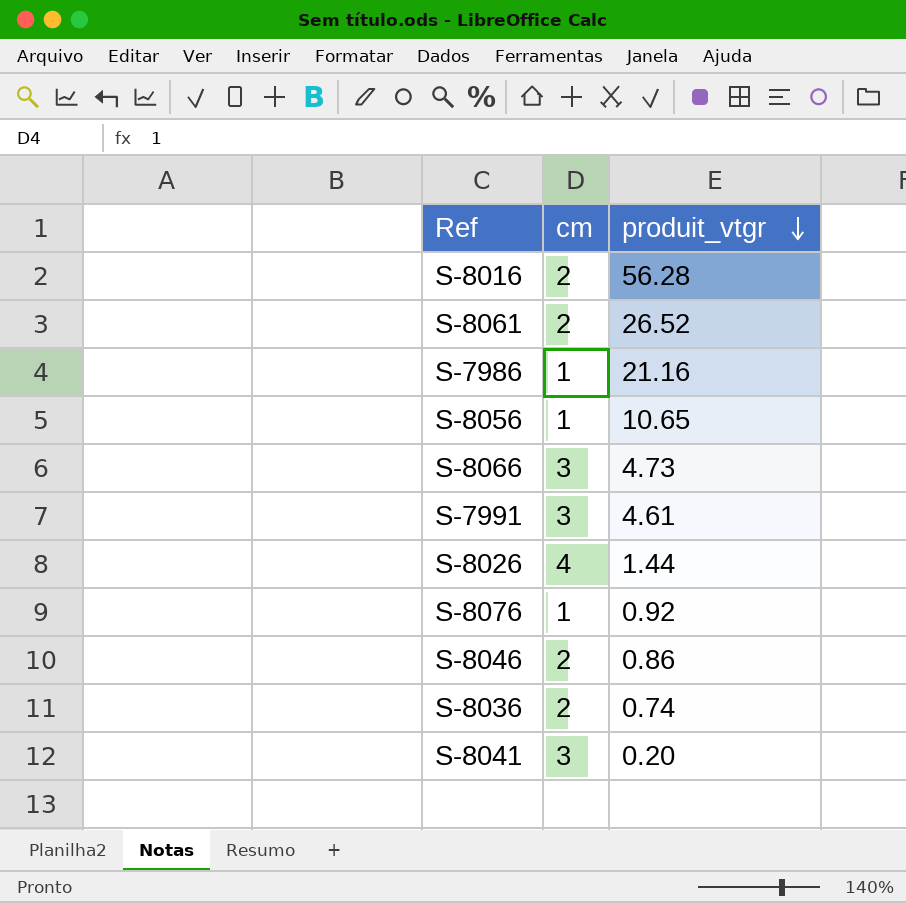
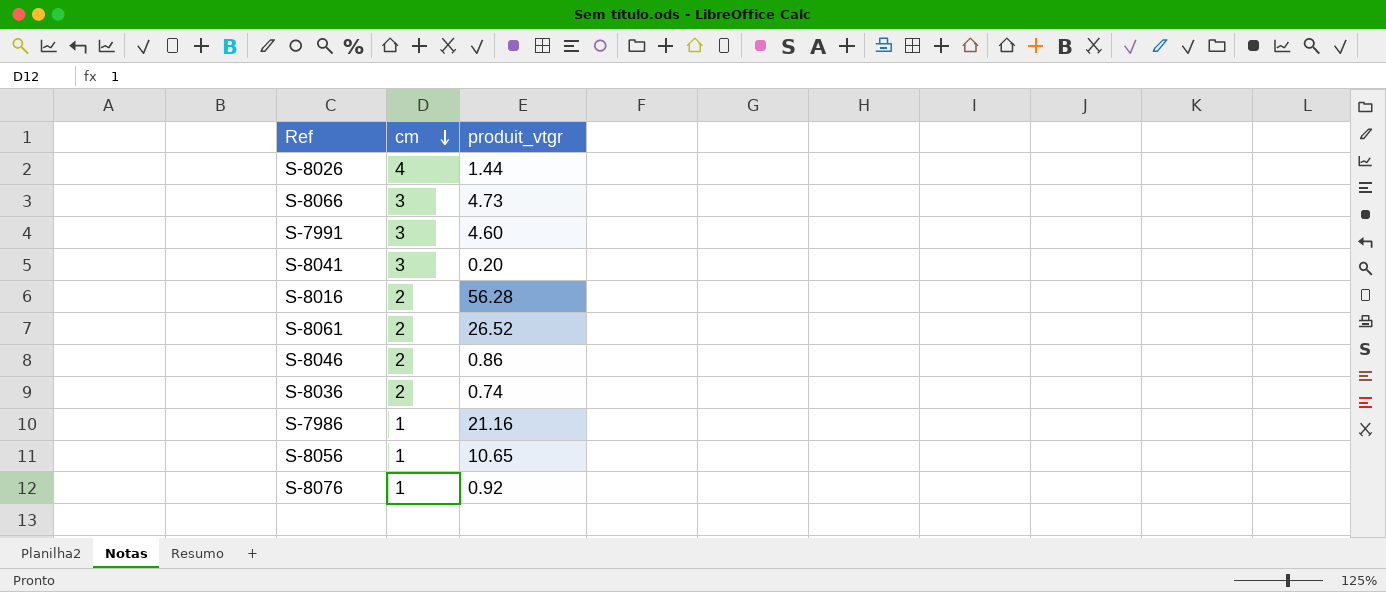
row order: produit_vtgr descending -> cm descending
S-7991 | produit_vtgr: 4.61 -> 4.60

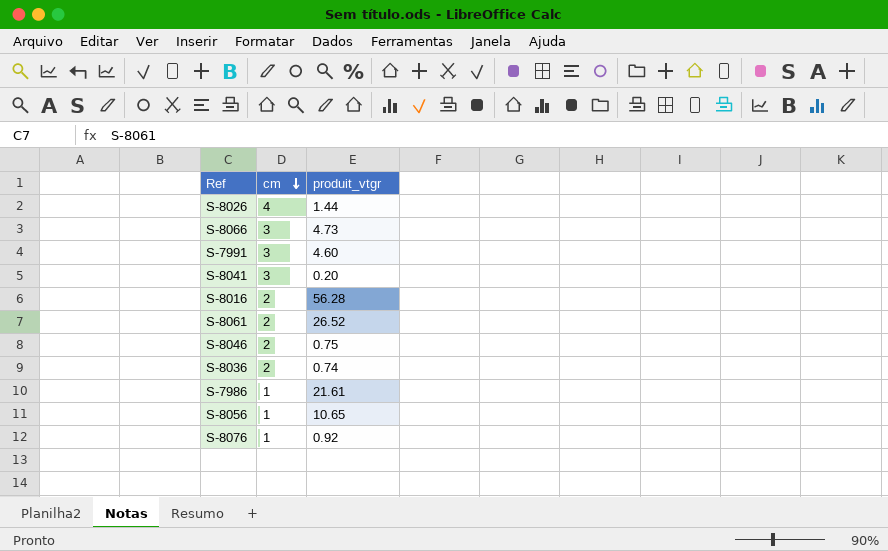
S-8046 | produit_vtgr: 0.86 -> 0.75
S-7986 | produit_vtgr: 21.16 -> 21.61

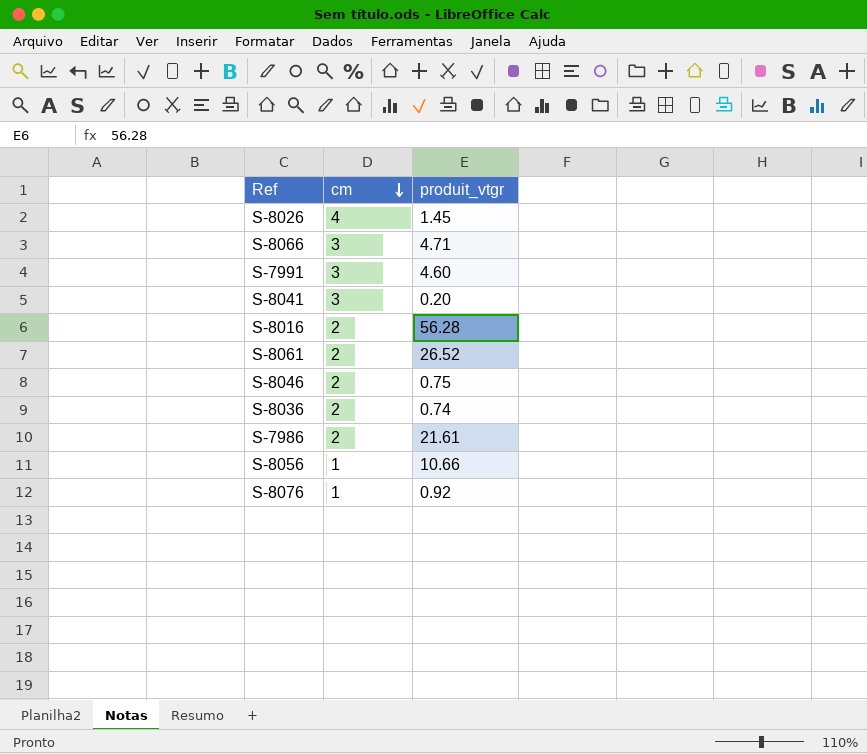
S-8026 | produit_vtgr: 1.44 -> 1.45
S-8066 | produit_vtgr: 4.73 -> 4.71
S-7986 | cm: 1 -> 2
S-8056 | produit_vtgr: 10.65 -> 10.66

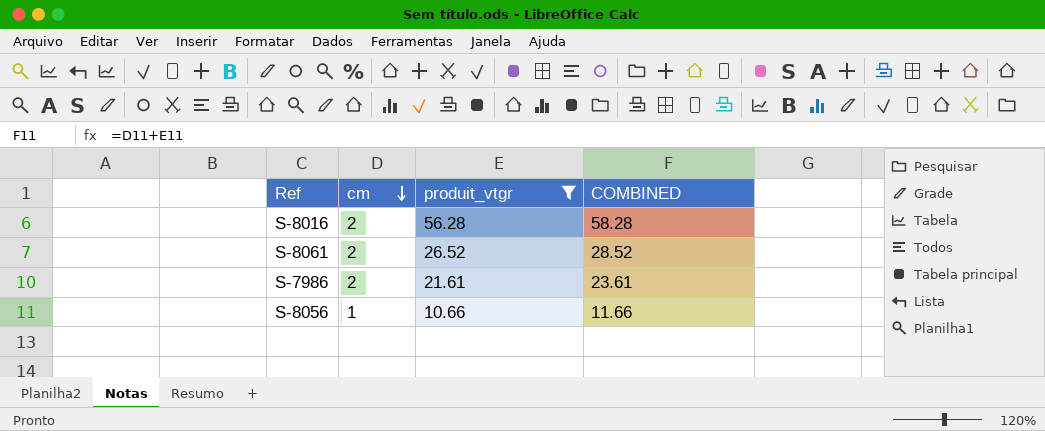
filter: none -> produit_vtgr >= 10.66
column COMBINED | formula: none -> [cm] + [produit_vtgr]

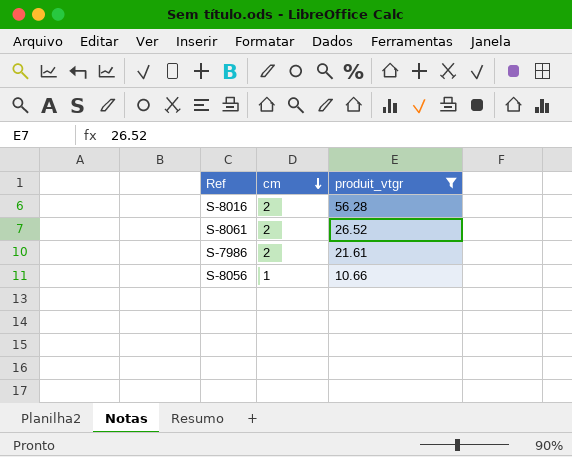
column COMBINED | formula: [cm] + [produit_vtgr] -> none

